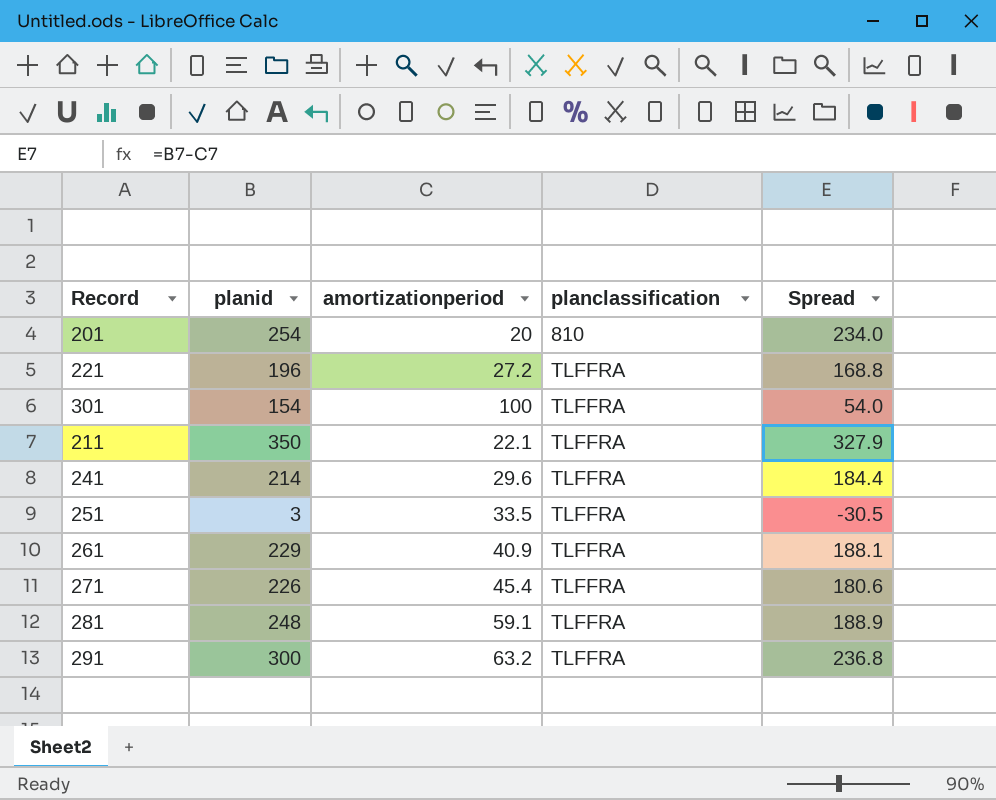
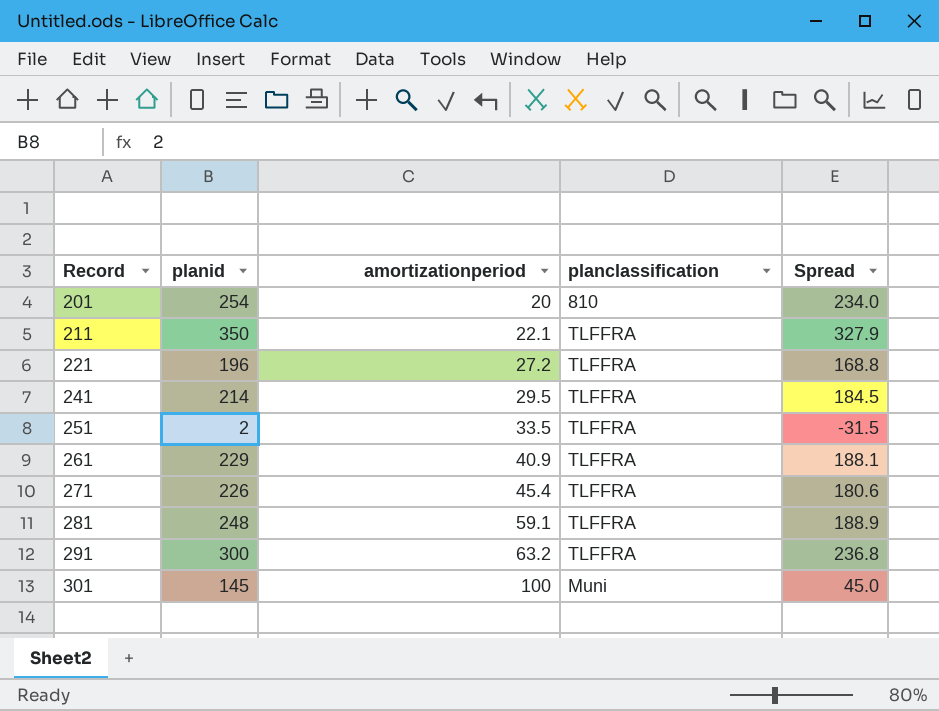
row order: planclassification ascending -> Record ascending
241 | amortizationperiod: 29.6 -> 29.5
241 | Spread: 184.4 -> 184.5
251 | planid: 3 -> 2
251 | Spread: -30.5 -> -31.5
301 | planid: 154 -> 145
301 | planclassification: TLFFRA -> Muni
301 | Spread: 54.0 -> 45.0

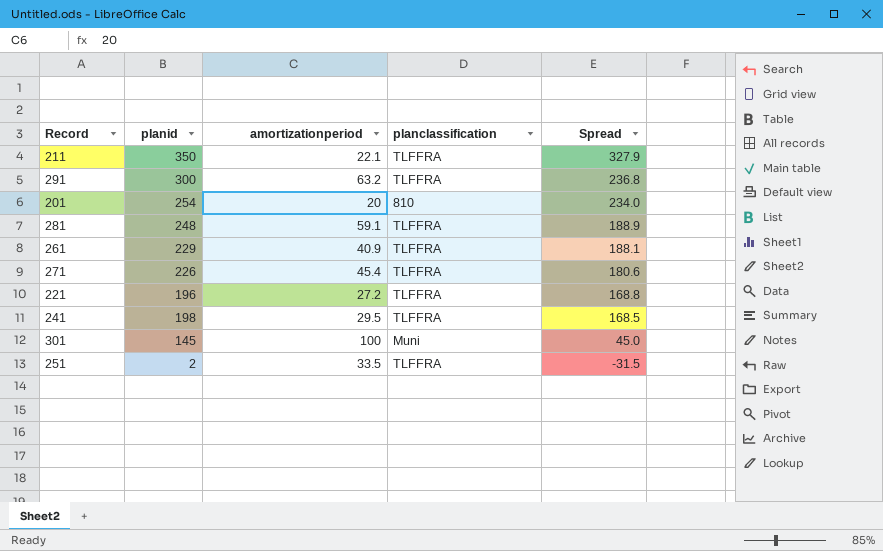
row order: Record ascending -> Spread descending
241 | planid: 214 -> 198
241 | Spread: 184.5 -> 168.5

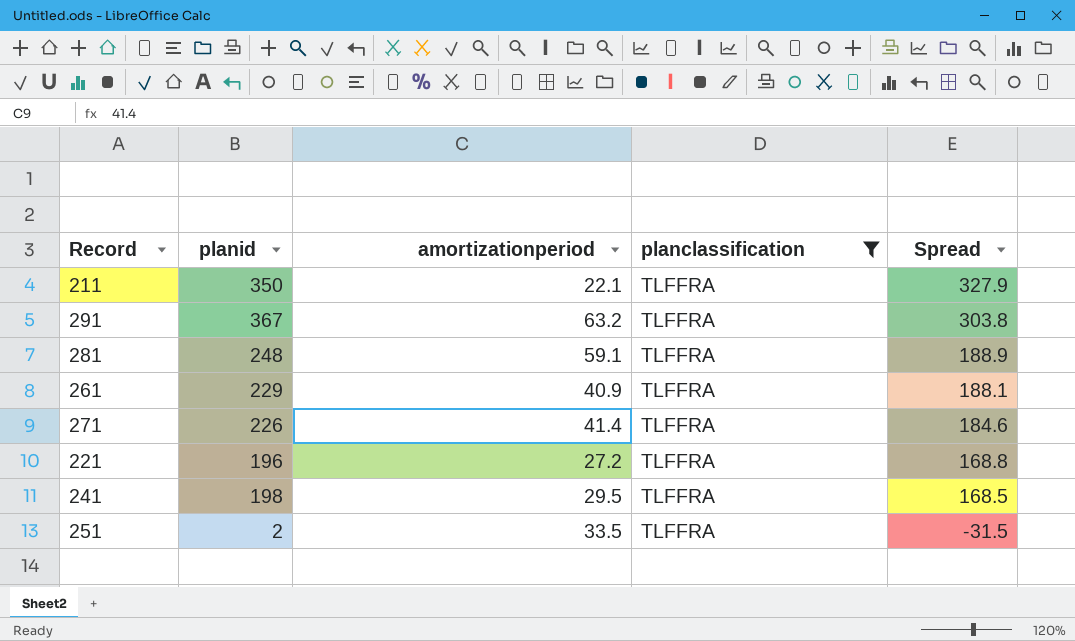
filter: none -> planclassification = TLFFRA
291 | planid: 300 -> 367
291 | Spread: 236.8 -> 303.8
271 | amortizationperiod: 45.4 -> 41.4
271 | Spread: 180.6 -> 184.6

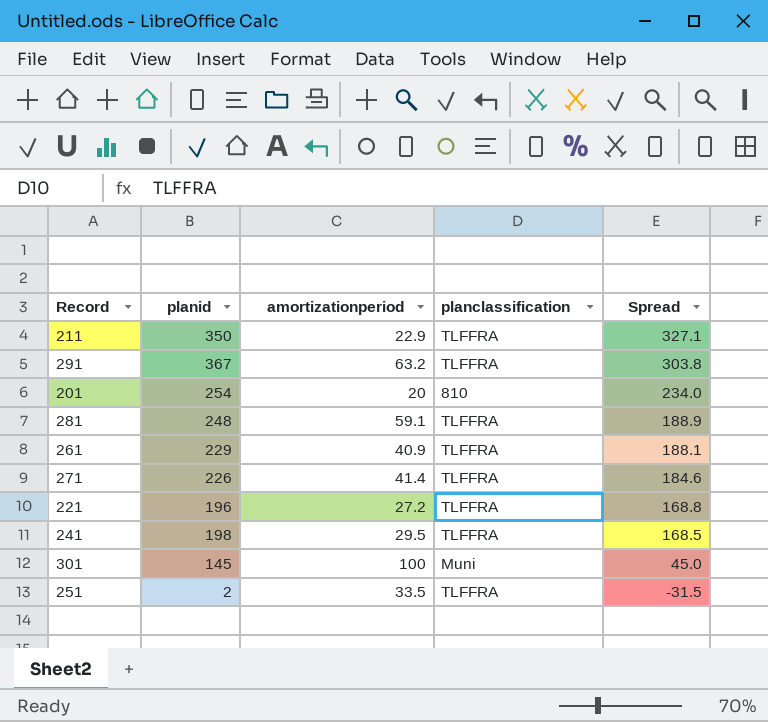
filter: planclassification = TLFFRA -> none
211 | amortizationperiod: 22.1 -> 22.9
211 | Spread: 327.9 -> 327.1

